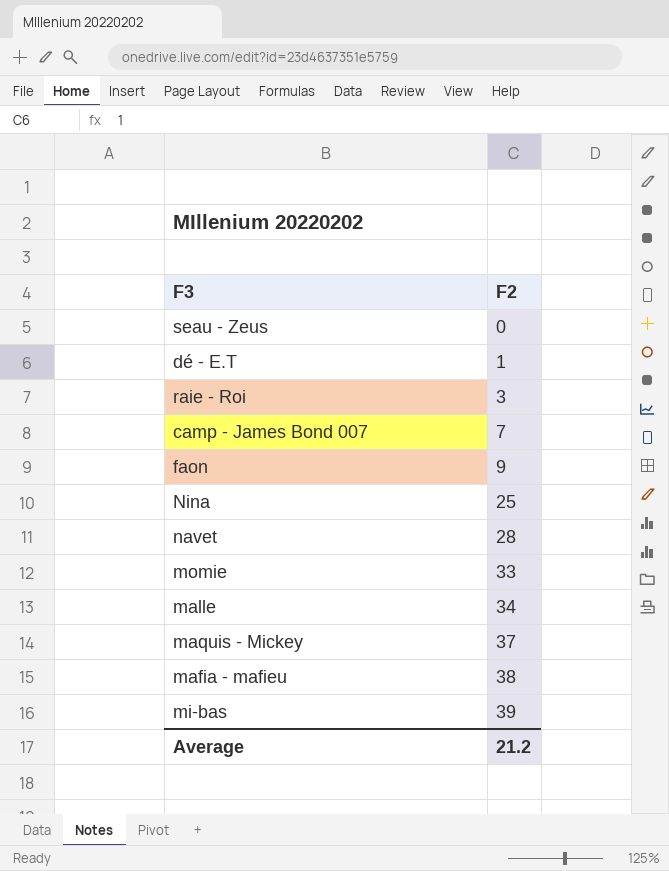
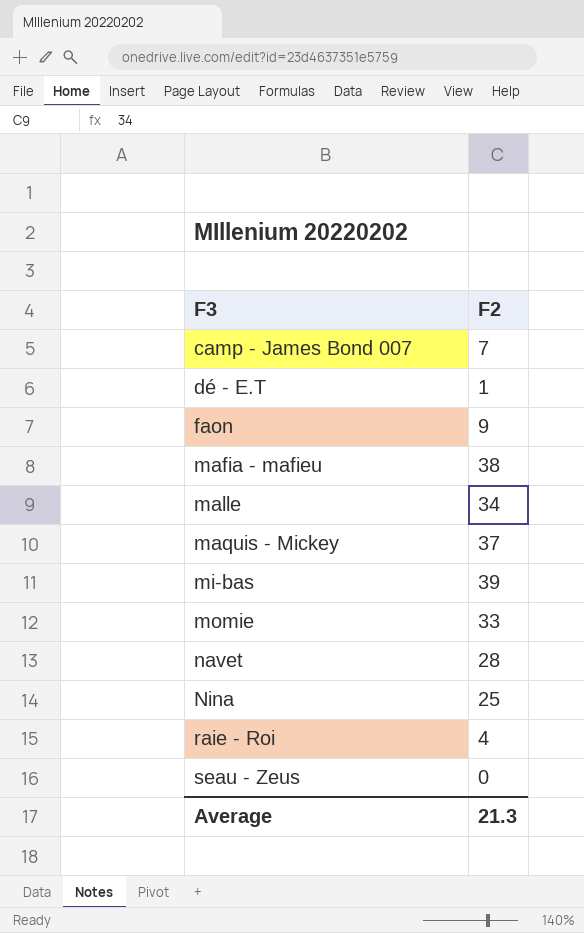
row order: F2 ascending -> F3 ascending
raie - Roi | F2: 3 -> 4
Average | F2: 21.2 -> 21.3

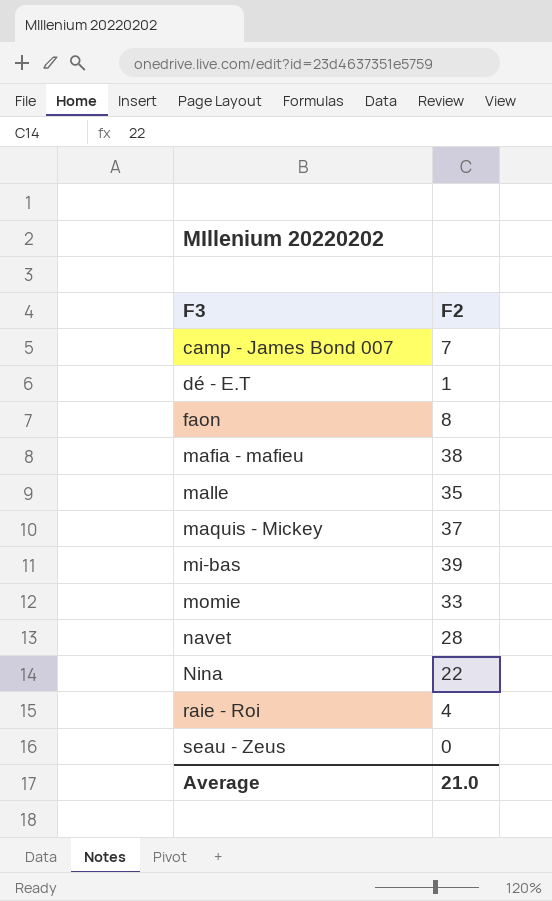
faon | F2: 9 -> 8
malle | F2: 34 -> 35
Nina | F2: 25 -> 22
Average | F2: 21.3 -> 21.0

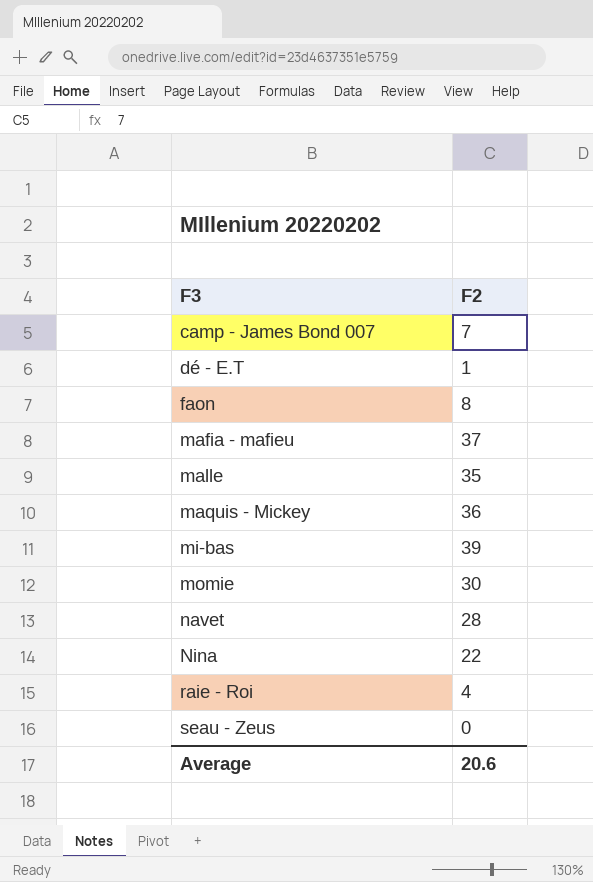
mafia - mafieu | F2: 38 -> 37
maquis - Mickey | F2: 37 -> 36
momie | F2: 33 -> 30
Average | F2: 21.0 -> 20.6

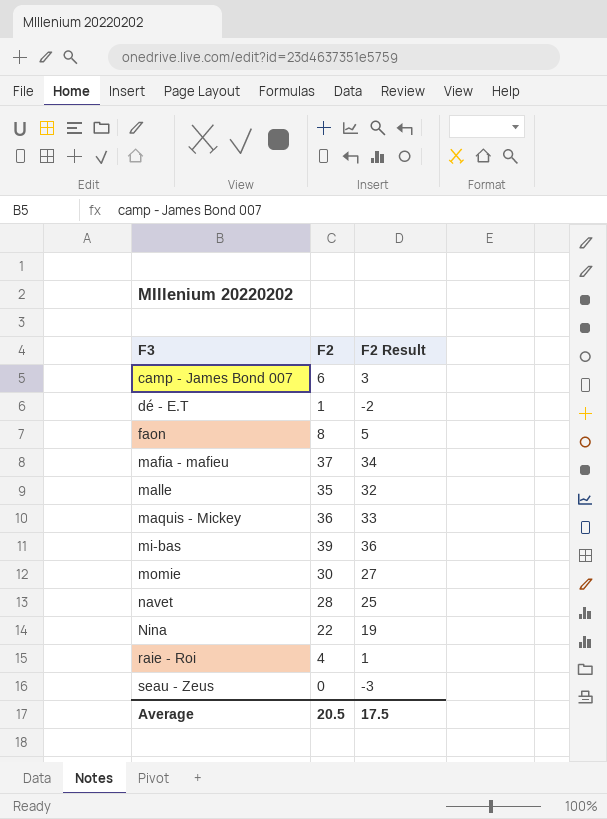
column F2 Result | formula: none -> [F2] - 3
camp - James Bond 007 | F2: 7 -> 6
Average | F2: 20.6 -> 20.5

